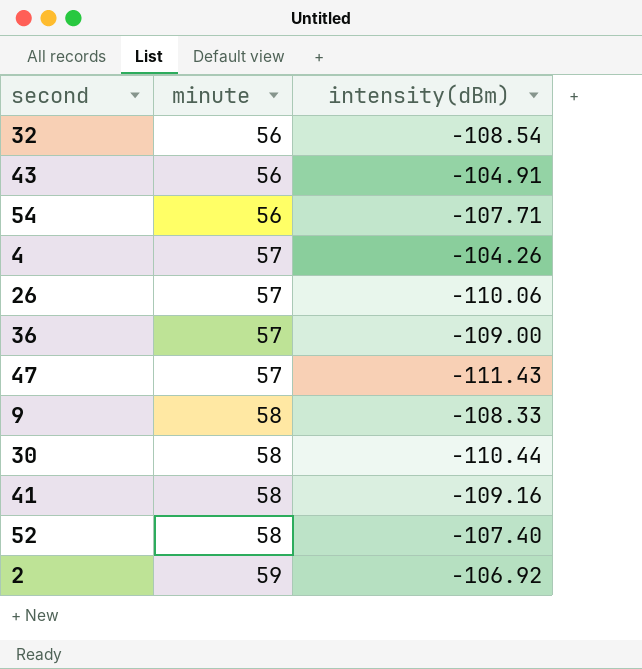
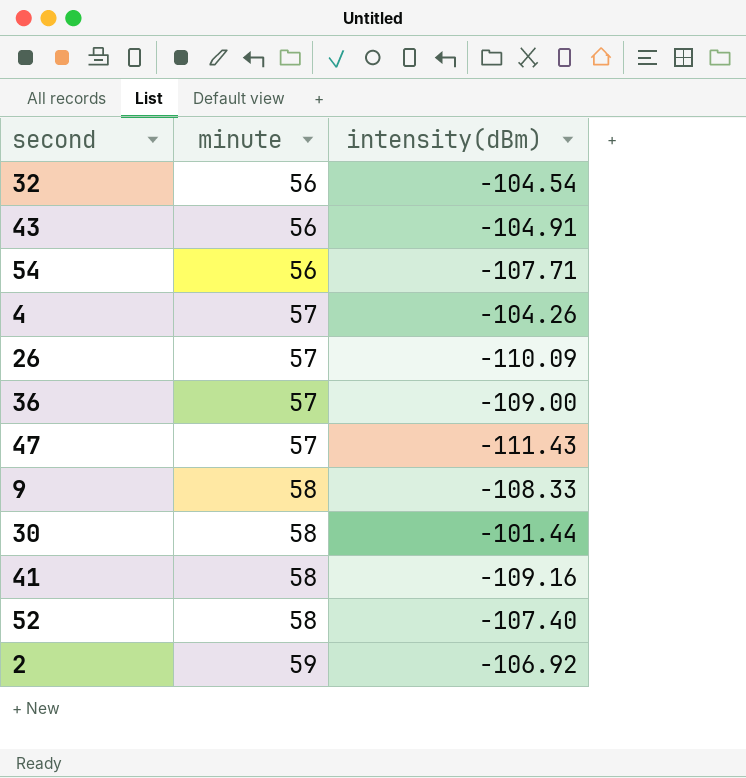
32 | intensity(dBm): -108.54 -> -104.54
26 | intensity(dBm): -110.06 -> -110.09
30 | intensity(dBm): -110.44 -> -101.44

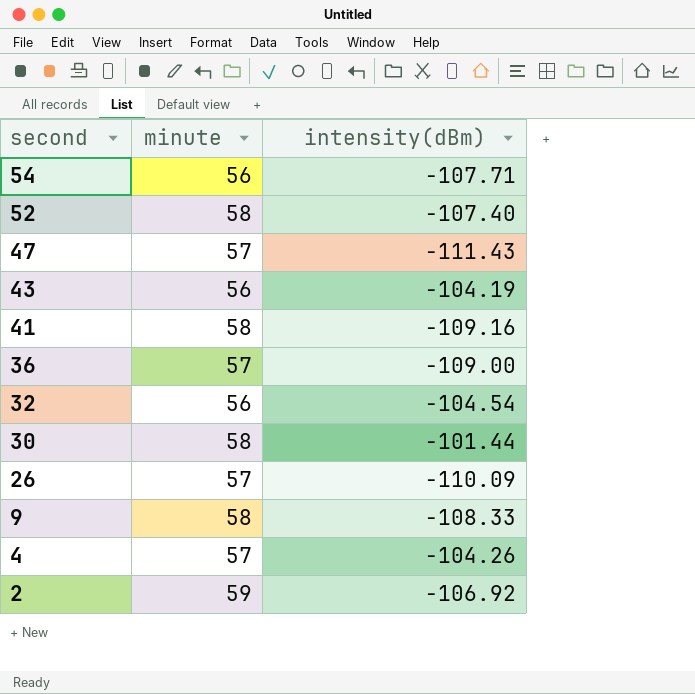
row order: minute ascending -> second descending
43 | intensity(dBm): -104.91 -> -104.19

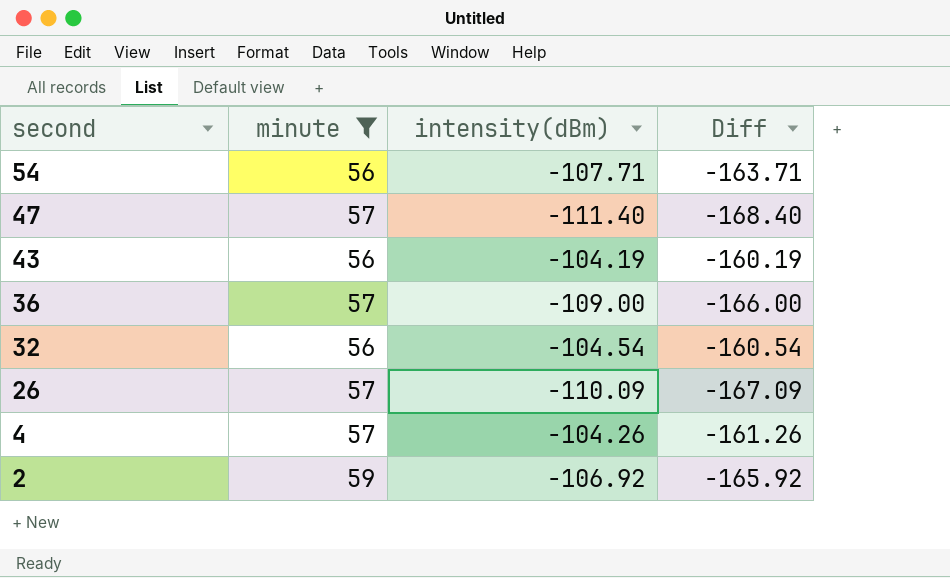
filter: none -> minute != 58
column Diff | formula: none -> [intensity(dBm)] - [minute]
47 | intensity(dBm): -111.43 -> -111.40

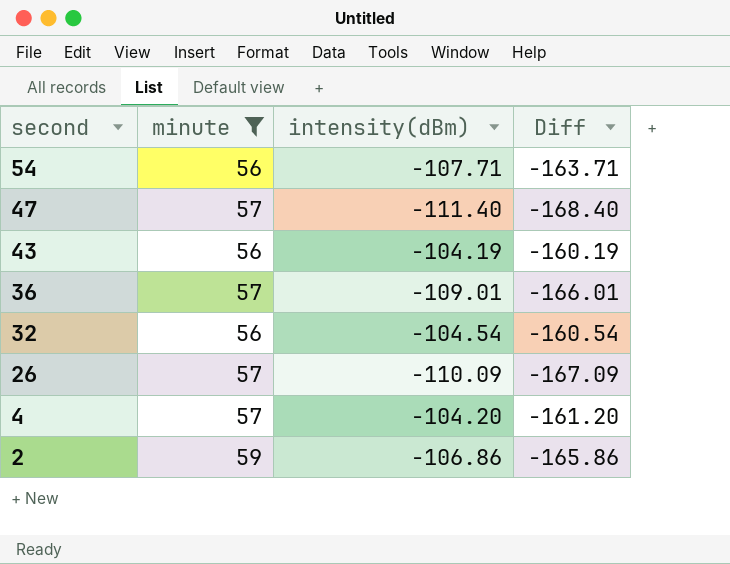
36 | intensity(dBm): -109.00 -> -109.01
36 | Diff: -166.00 -> -166.01
4 | intensity(dBm): -104.26 -> -104.20
4 | Diff: -161.26 -> -161.20
2 | intensity(dBm): -106.92 -> -106.86
2 | Diff: -165.92 -> -165.86

